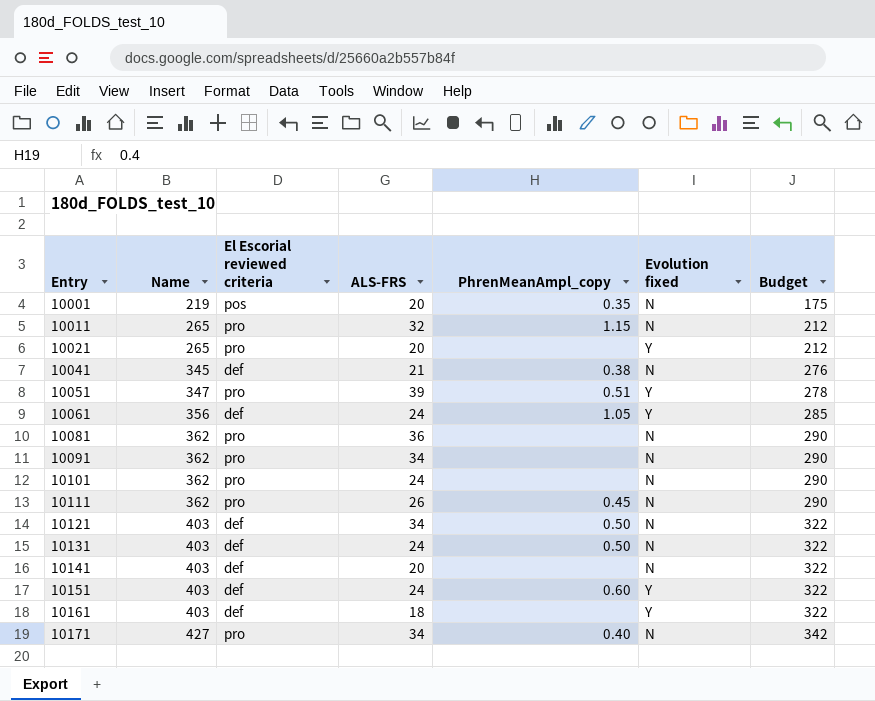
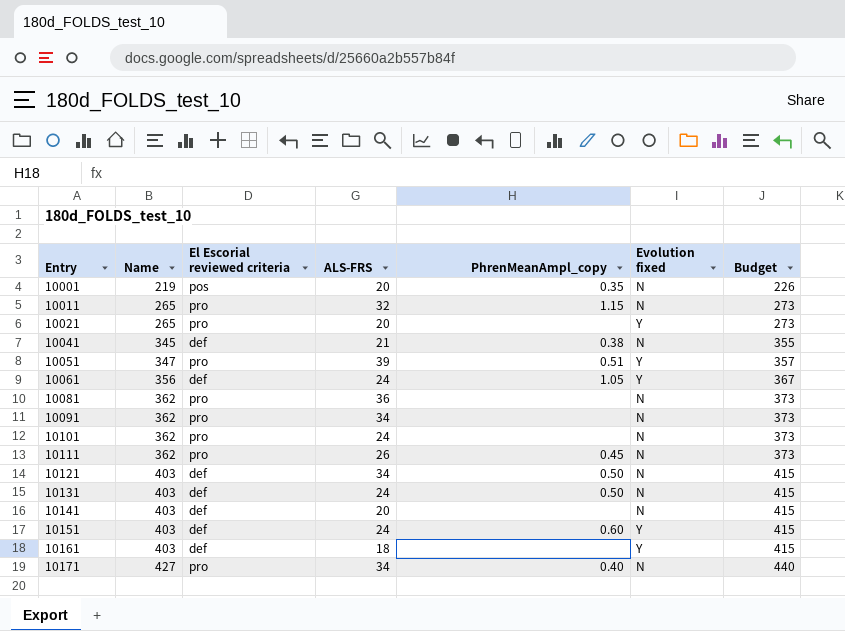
column Budget | formula: [Name] * 0.8 -> [Name] * 1.03

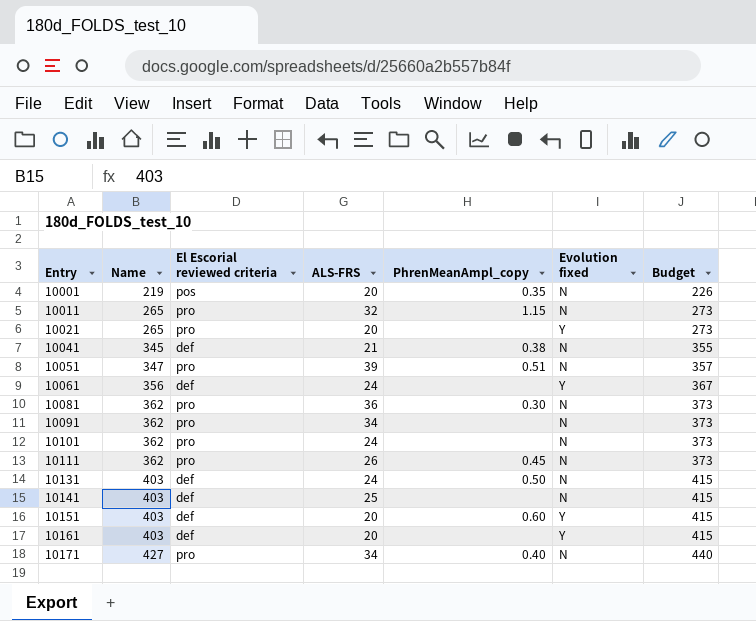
row 10121: 403 | def | 34 | 0.50 | N | 415 -> none
10051 | Evolution fixed: Y -> N
10061 | PhrenMeanAmpl_copy: 1.05 -> none
10081 | PhrenMeanAmpl_copy: none -> 0.30
10141 | ALS-FRS: 20 -> 25
10151 | ALS-FRS: 24 -> 20
10161 | ALS-FRS: 18 -> 20

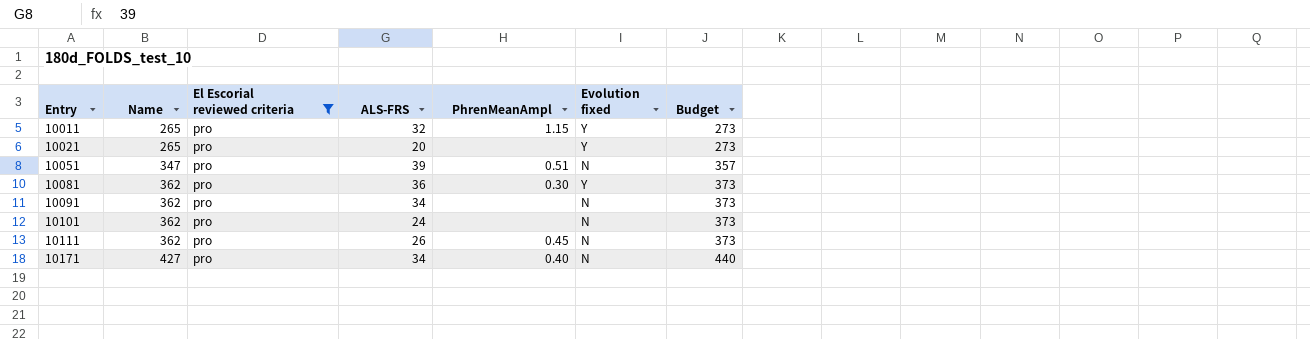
filter: none -> El Escorial reviewed criteria = pro
column name: PhrenMeanAmpl_copy -> PhrenMeanAmpl
10011 | Evolution fixed: N -> Y
10081 | Evolution fixed: N -> Y

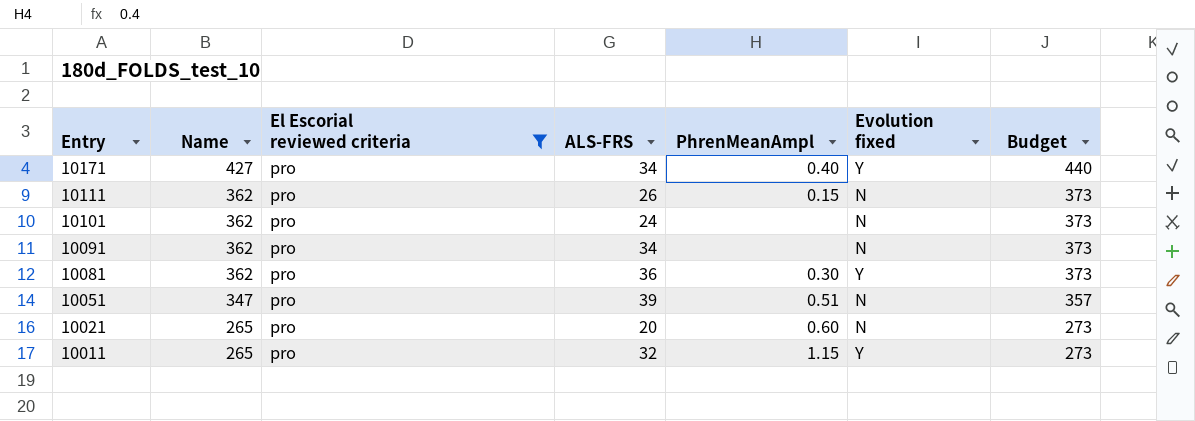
row order: Entry ascending -> Entry descending
10171 | Evolution fixed: N -> Y
10111 | PhrenMeanAmpl: 0.45 -> 0.15
10021 | PhrenMeanAmpl: none -> 0.60
10021 | Evolution fixed: Y -> N

